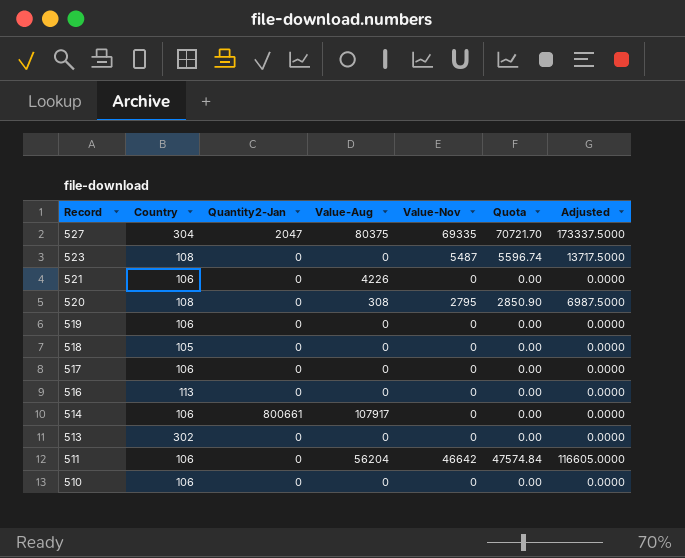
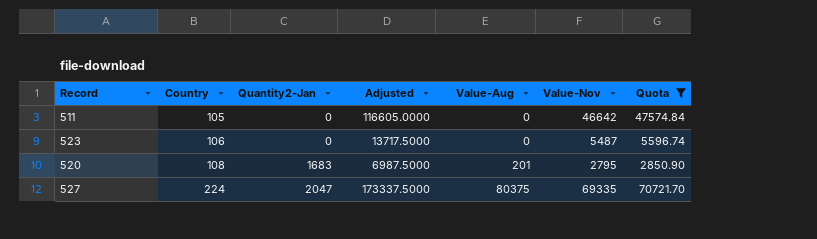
filter: none -> Quota != 0.00
row order: Record descending -> Country ascending
column Adjusted | position: 7 -> 4
511 | Country: 106 -> 105
511 | Value-Aug: 56204 -> 0
523 | Country: 108 -> 106
520 | Quantity2-Jan: 0 -> 1683
520 | Value-Aug: 308 -> 201
527 | Country: 304 -> 224

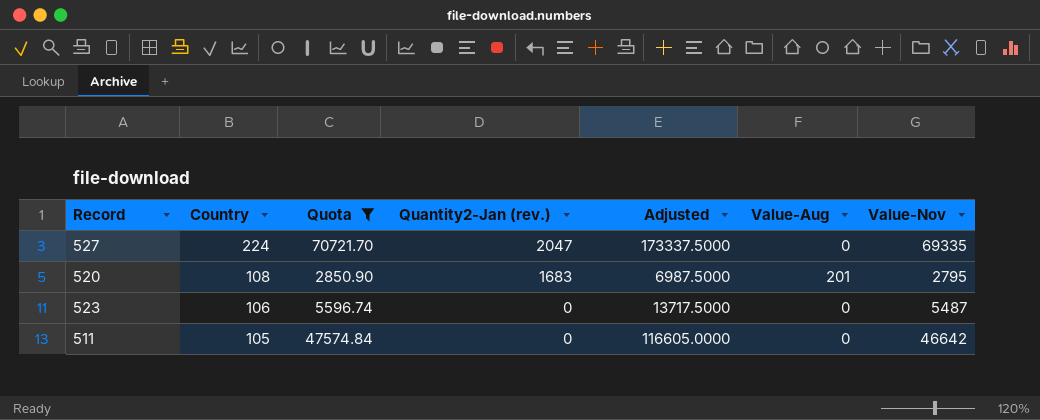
row order: Country ascending -> Country descending
column Quota | position: 7 -> 3
column name: Quantity2-Jan -> Quantity2-Jan (rev.)
527 | Value-Aug: 80375 -> 0

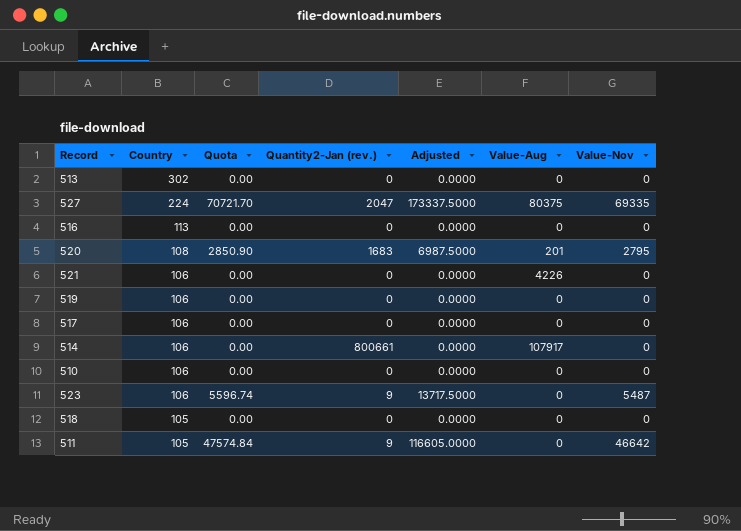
filter: Quota != 0.00 -> none
527 | Value-Aug: 0 -> 80375
523 | Quantity2-Jan (rev.): 0 -> 9
511 | Quantity2-Jan (rev.): 0 -> 9

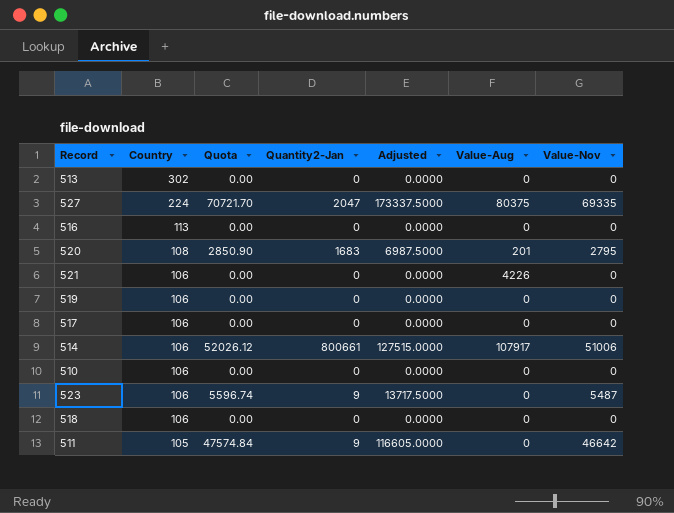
column name: Quantity2-Jan (rev.) -> Quantity2-Jan
514 | Quota: 0.00 -> 52026.12
514 | Adjusted: 0.0000 -> 127515.0000
514 | Value-Nov: 0 -> 51006
518 | Country: 105 -> 106

